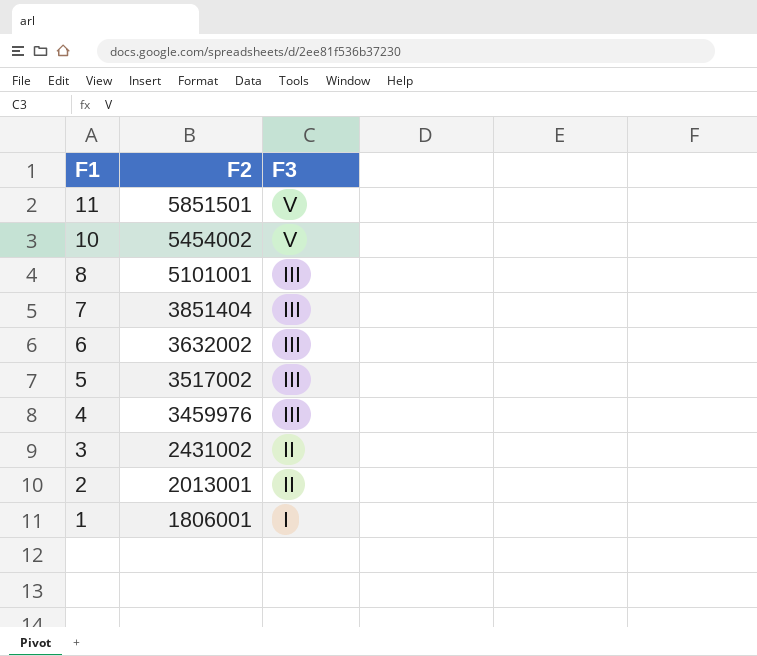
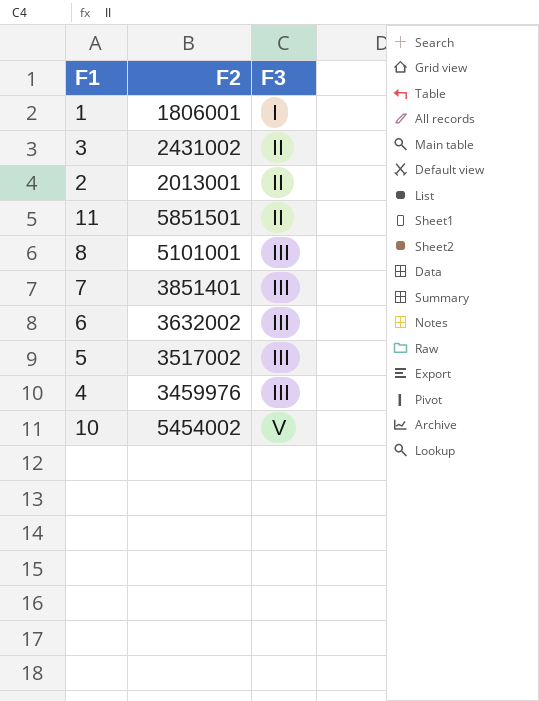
row order: F1 descending -> F3 ascending
11 | F3: V -> II
7 | F2: 3851404 -> 3851401

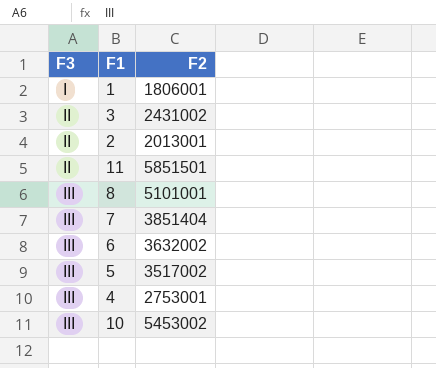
column F3 | position: 3 -> 1
7 | F2: 3851401 -> 3851404
4 | F2: 3459976 -> 2753001
10 | F3: V -> III
10 | F2: 5454002 -> 5453002

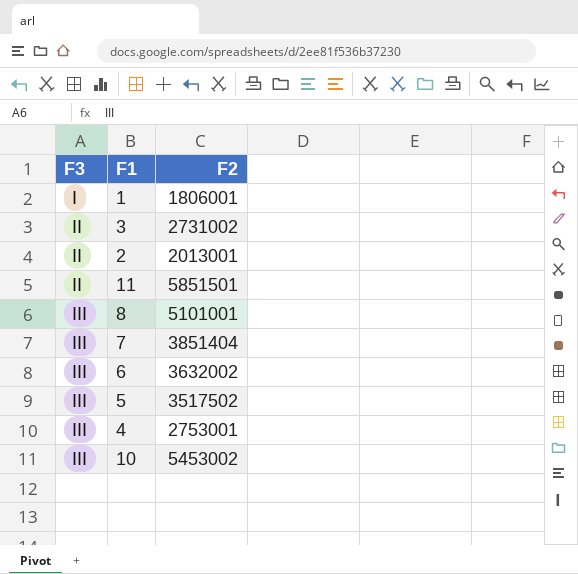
3 | F2: 2431002 -> 2731002
5 | F2: 3517002 -> 3517502

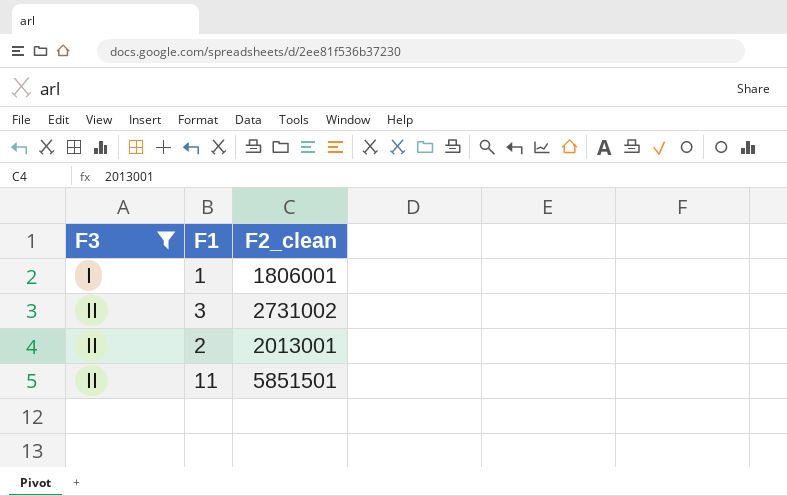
filter: none -> F3 != III
column name: F2 -> F2_clean

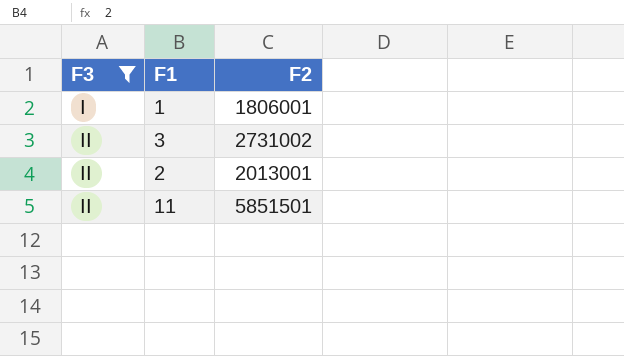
column name: F2_clean -> F2

